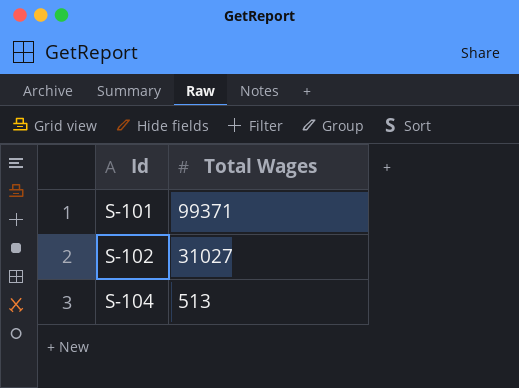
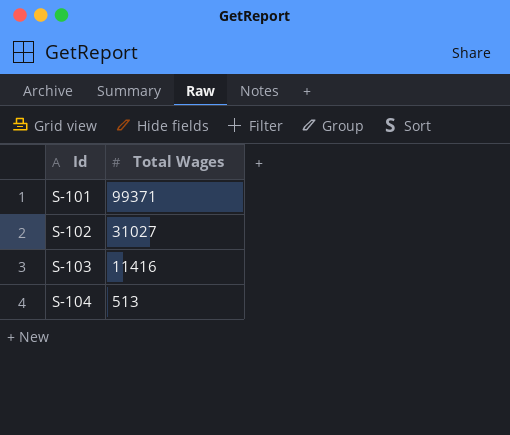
row S-103: none -> 11416

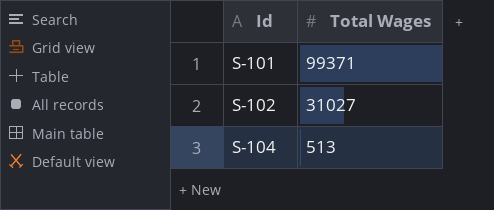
row S-103: 11416 -> none

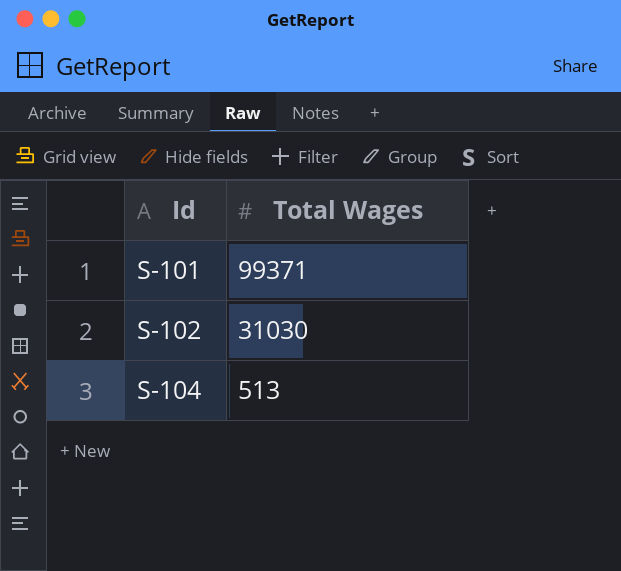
S-102 | Total Wages: 31027 -> 31030

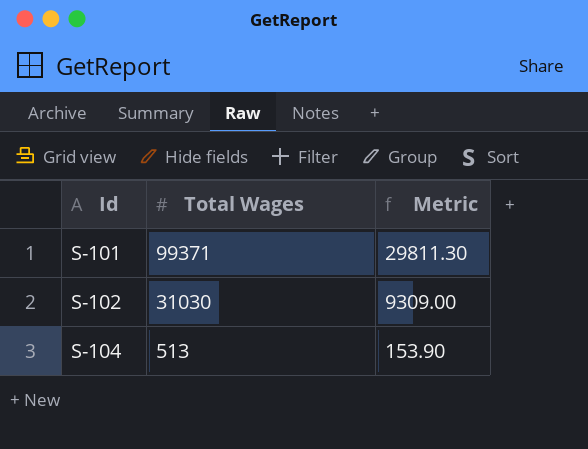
column Metric | formula: none -> [Total Wages] * 0.3

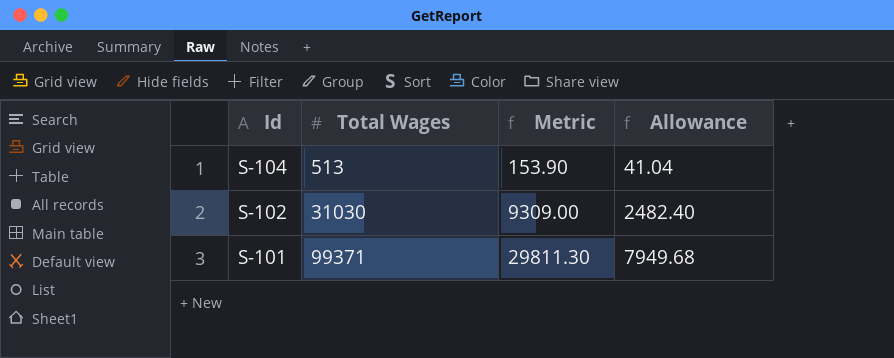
row order: Id ascending -> Id descending
column Allowance | formula: none -> [Total Wages] * 0.08

